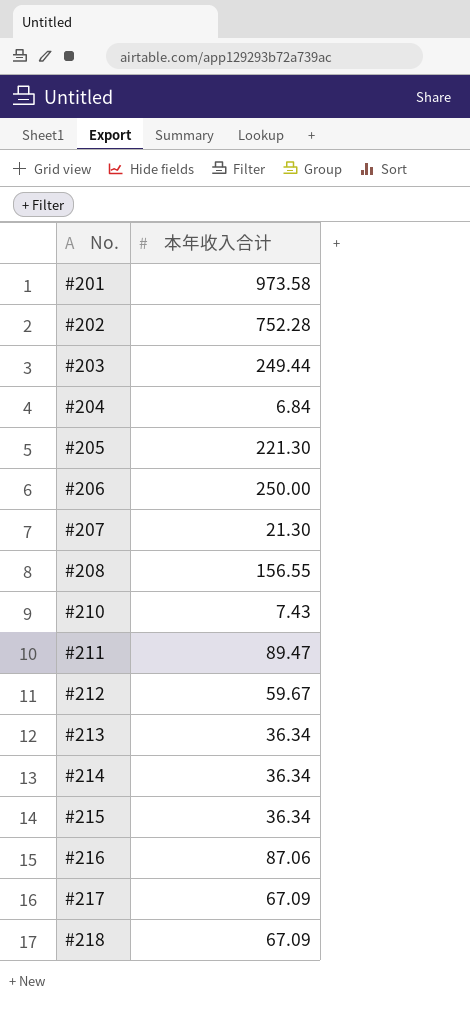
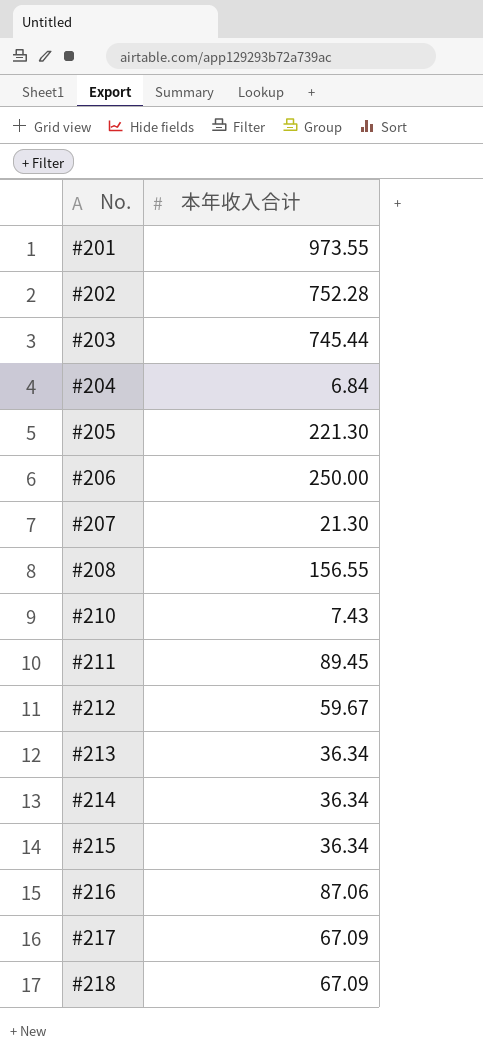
#201 | 本年收入合计: 973.58 -> 973.55
#203 | 本年收入合计: 249.44 -> 745.44
#211 | 本年收入合计: 89.47 -> 89.45

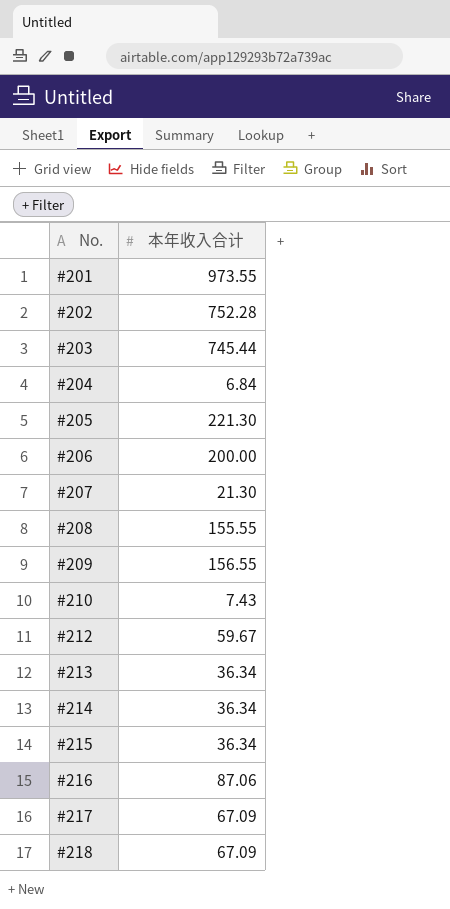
row #211: 89.45 -> none
#206 | 本年收入合计: 250.00 -> 200.00
#208 | 本年收入合计: 156.55 -> 155.55
row #209: none -> 156.55

